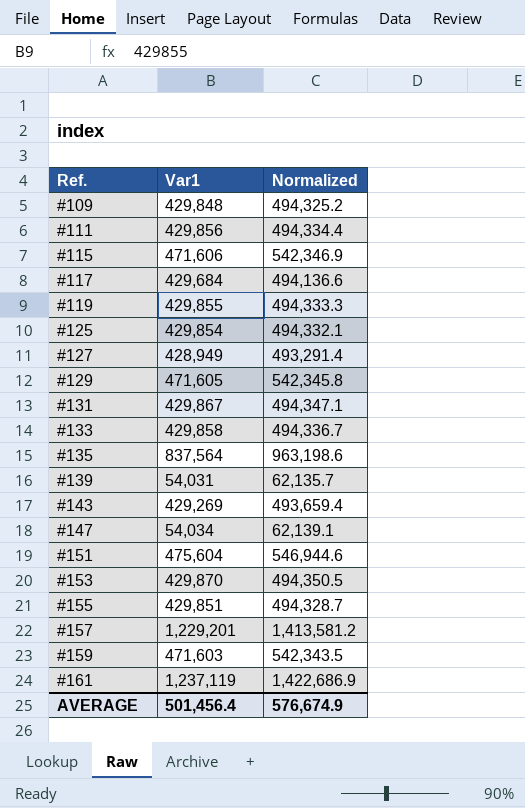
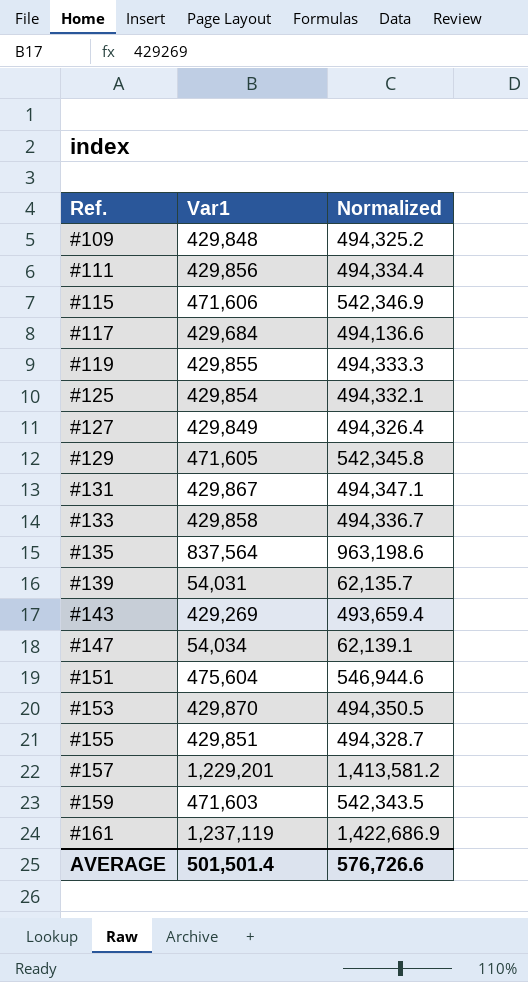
#127 | Var1: 428,949 -> 429,849
#127 | Normalized: 493,291.4 -> 494,326.4
AVERAGE | Var1: 501,456.4 -> 501,501.4
AVERAGE | Normalized: 576,674.9 -> 576,726.6

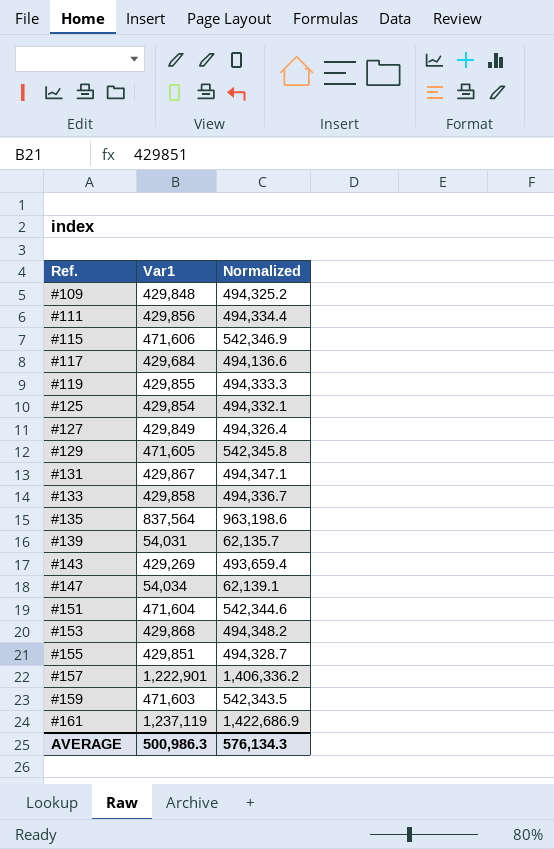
#151 | Var1: 475,604 -> 471,604
#151 | Normalized: 546,944.6 -> 542,344.6
#153 | Var1: 429,870 -> 429,868
#153 | Normalized: 494,350.5 -> 494,348.2
#157 | Var1: 1,229,201 -> 1,222,901
#157 | Normalized: 1,413,581.2 -> 1,406,336.2
AVERAGE | Var1: 501,501.4 -> 500,986.3
AVERAGE | Normalized: 576,726.6 -> 576,134.3

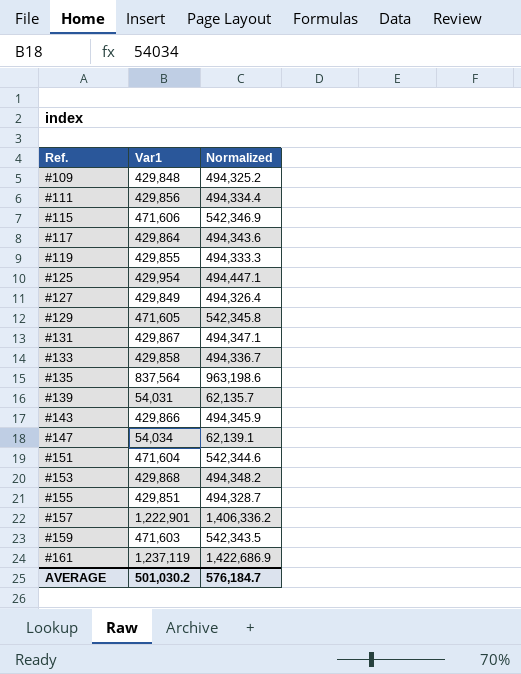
#117 | Var1: 429,684 -> 429,864
#117 | Normalized: 494,136.6 -> 494,343.6
#125 | Var1: 429,854 -> 429,954
#125 | Normalized: 494,332.1 -> 494,447.1
#143 | Var1: 429,269 -> 429,866
#143 | Normalized: 493,659.4 -> 494,345.9
AVERAGE | Var1: 500,986.3 -> 501,030.2
AVERAGE | Normalized: 576,134.3 -> 576,184.7

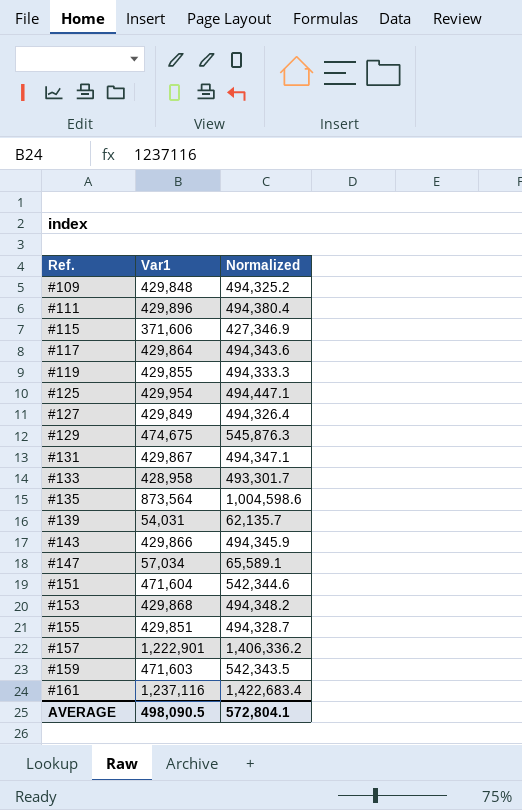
#111 | Var1: 429,856 -> 429,896
#111 | Normalized: 494,334.4 -> 494,380.4
#115 | Var1: 471,606 -> 371,606
#115 | Normalized: 542,346.9 -> 427,346.9
#129 | Var1: 471,605 -> 474,675
#129 | Normalized: 542,345.8 -> 545,876.3
#133 | Var1: 429,858 -> 428,958
#133 | Normalized: 494,336.7 -> 493,301.7
#135 | Var1: 837,564 -> 873,564
#135 | Normalized: 963,198.6 -> 1,004,598.6
#147 | Var1: 54,034 -> 57,034
#147 | Normalized: 62,139.1 -> 65,589.1
#161 | Var1: 1,237,119 -> 1,237,116
#161 | Normalized: 1,422,686.9 -> 1,422,683.4
AVERAGE | Var1: 501,030.2 -> 498,090.5
AVERAGE | Normalized: 576,184.7 -> 572,804.1

